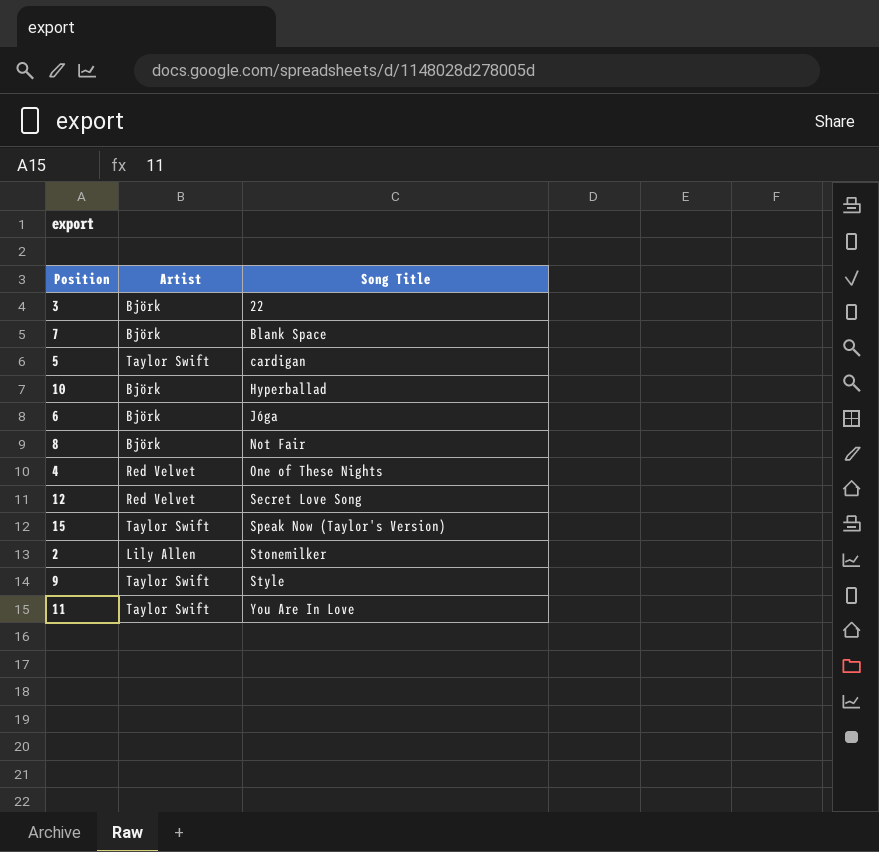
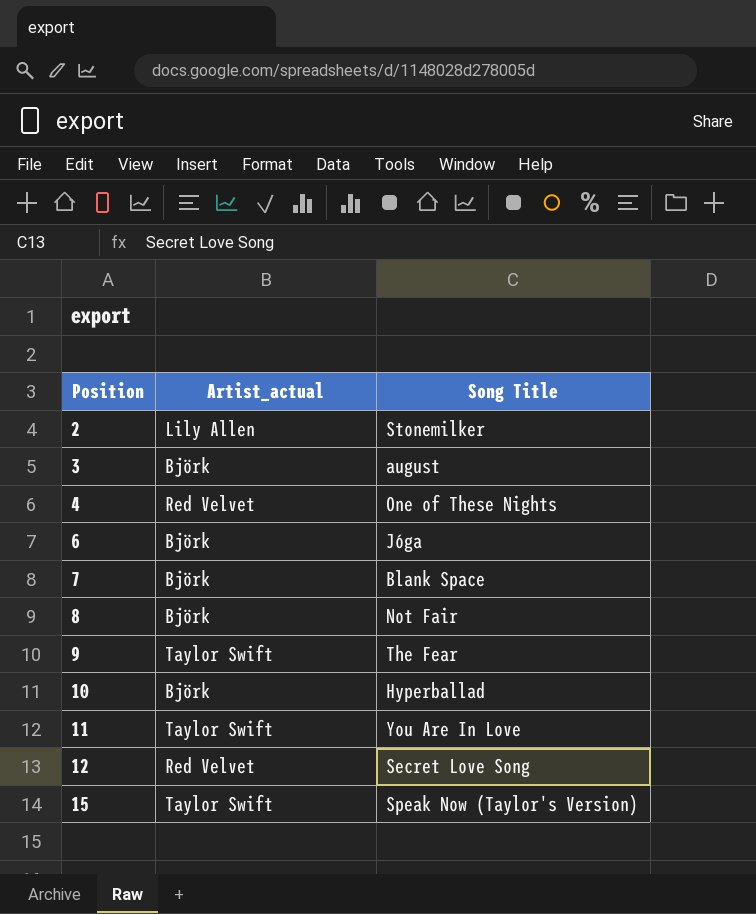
row order: Song Title ascending -> Position ascending
column name: Artist -> Artist_actual
row 5: Taylor Swift | cardigan -> none
3 | Song Title: 22 -> august
9 | Song Title: Style -> The Fear

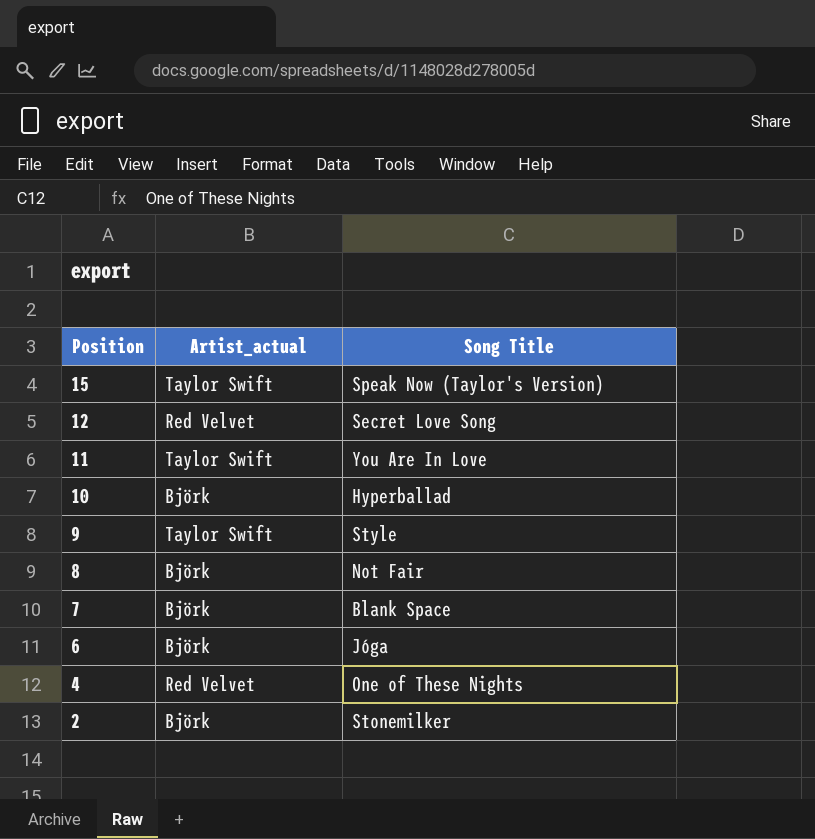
row order: Position ascending -> Position descending
row 3: Björk | august -> none
9 | Song Title: The Fear -> Style
2 | Artist_actual: Lily Allen -> Björk

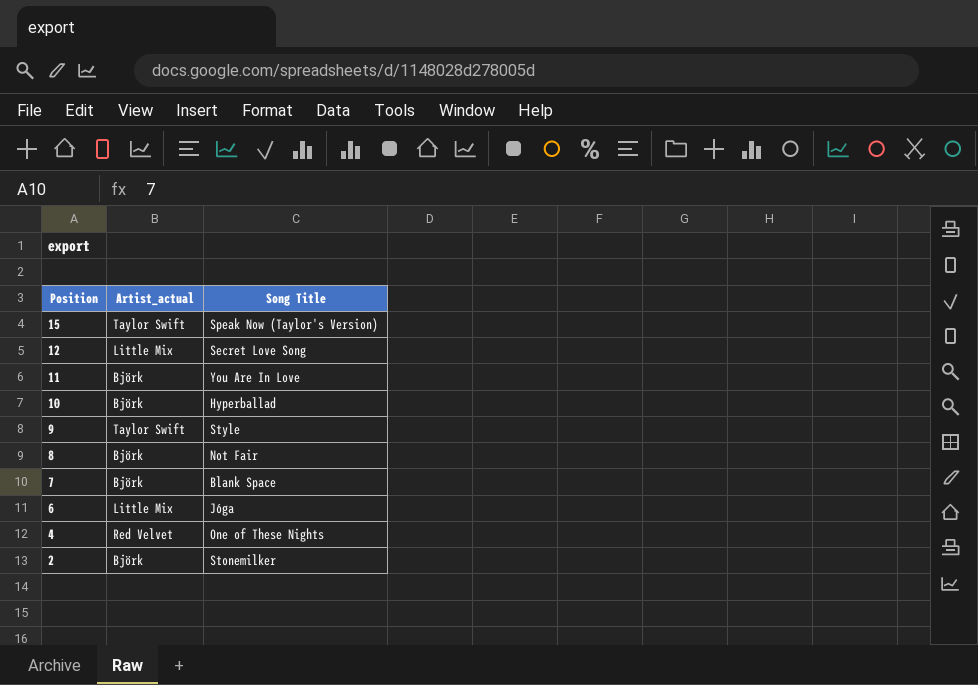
12 | Artist_actual: Red Velvet -> Little Mix
11 | Artist_actual: Taylor Swift -> Björk
6 | Artist_actual: Björk -> Little Mix

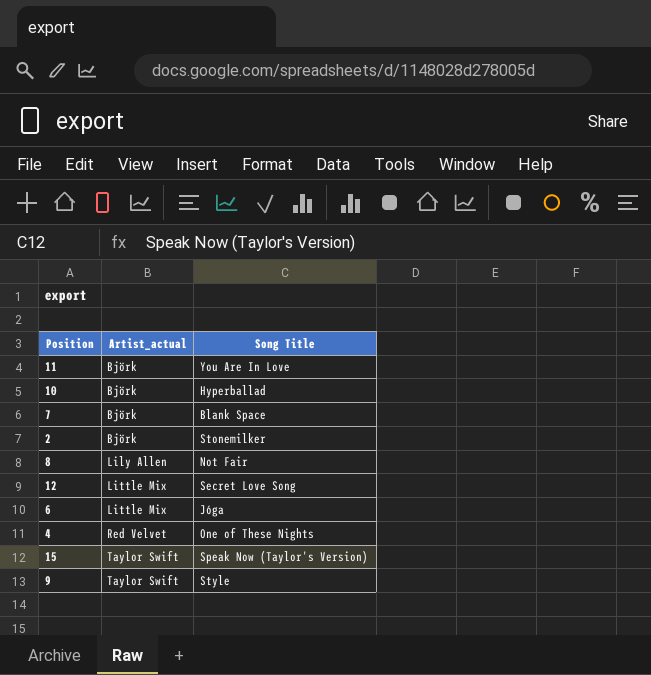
row order: Position descending -> Artist_actual ascending
8 | Artist_actual: Björk -> Lily Allen

